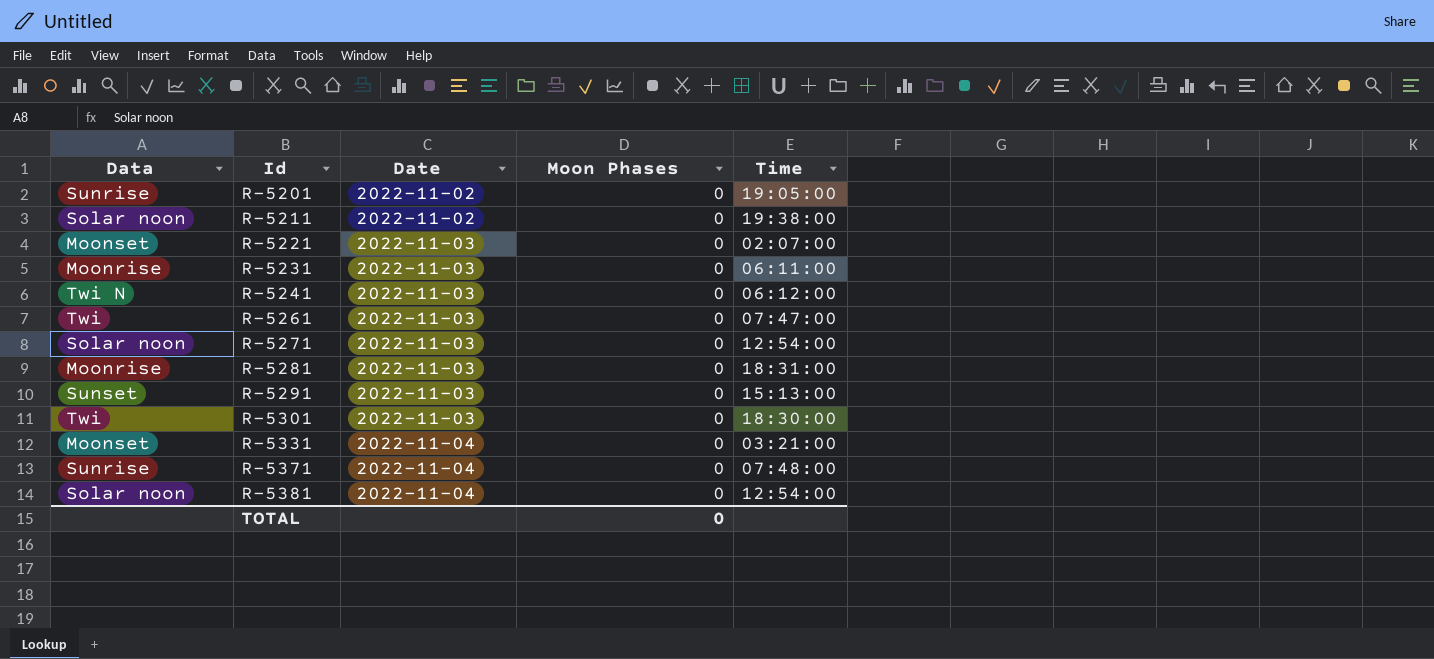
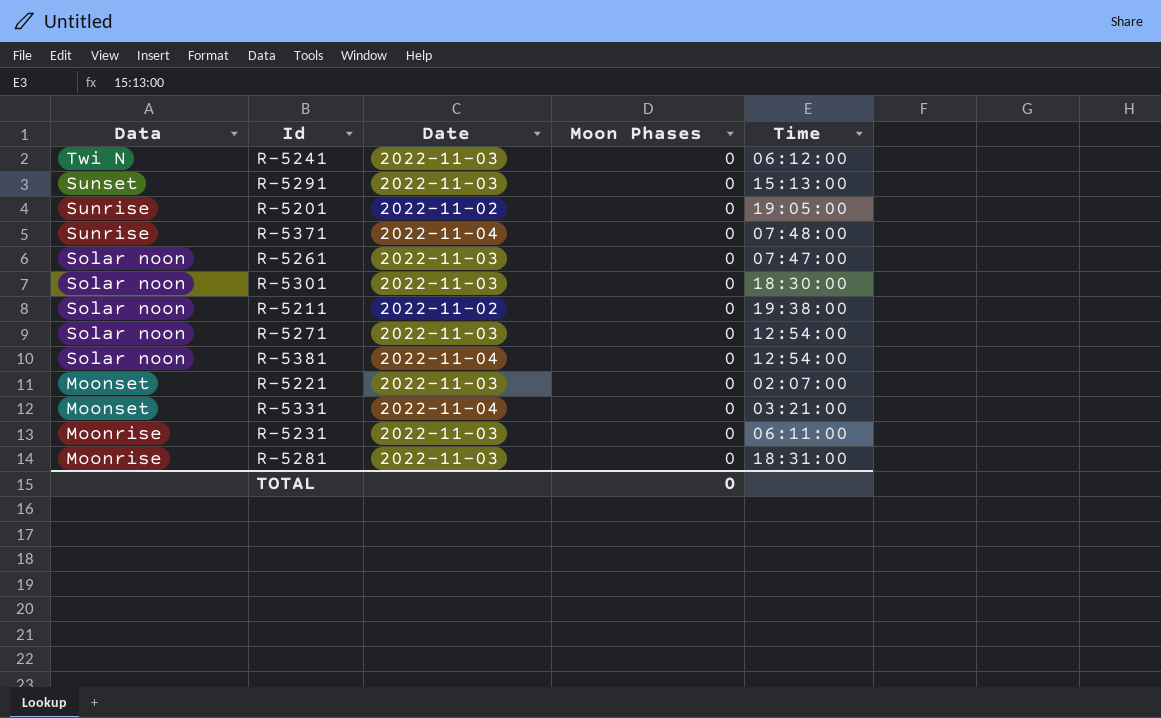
row order: Id ascending -> Data descending
R-5261 | Data: Twi -> Solar noon
R-5301 | Data: Twi -> Solar noon

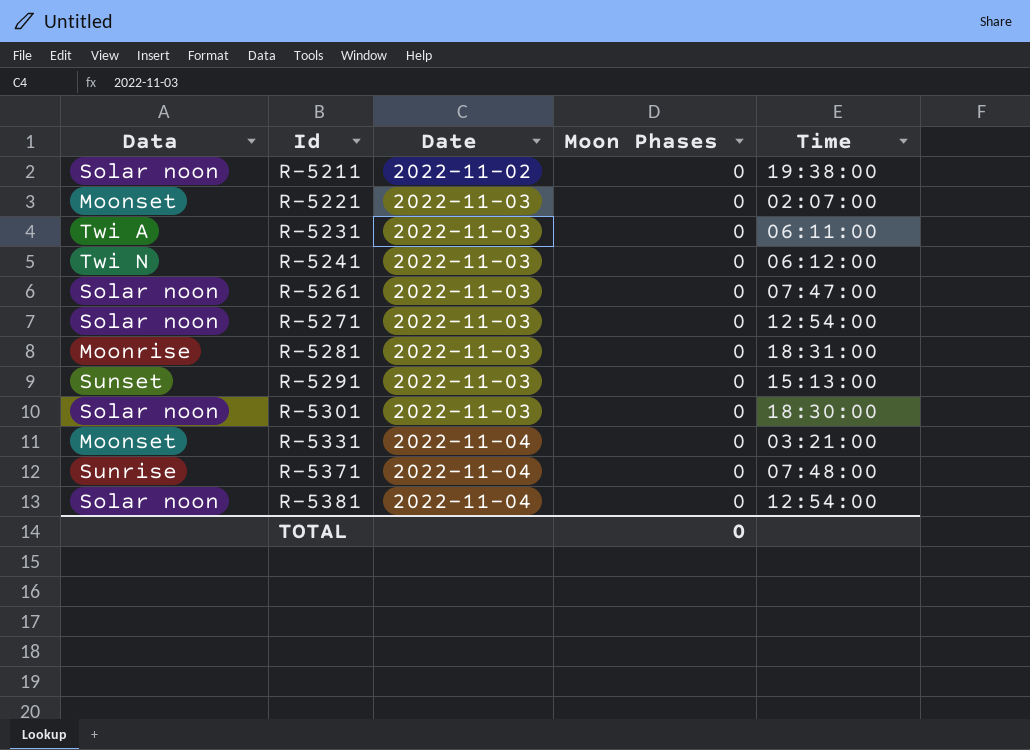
row order: Data descending -> Id ascending
row R-5201: Sunrise | 2022-11-02 | 0 | 19:05:00 -> none
R-5231 | Data: Moonrise -> Twi A

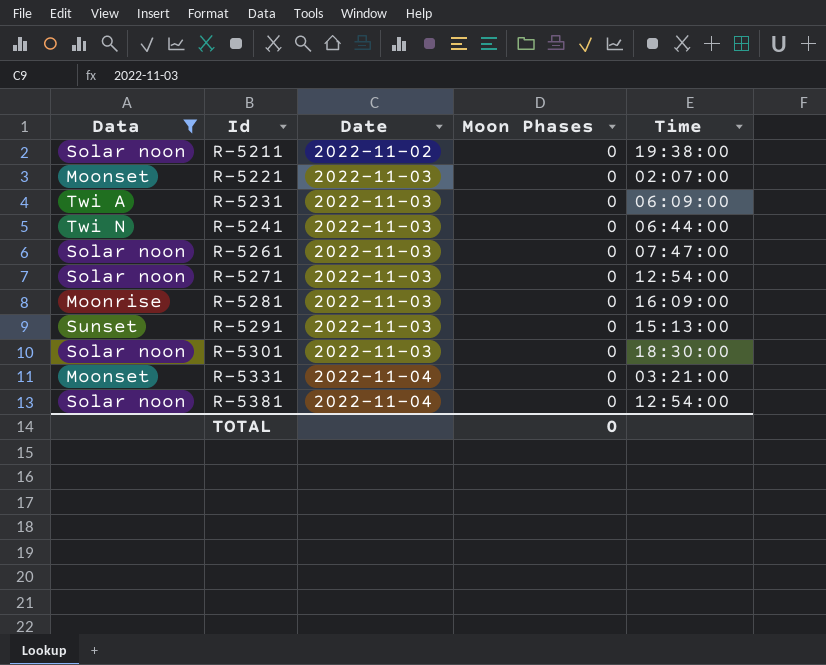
filter: none -> Data != Sunrise
R-5231 | Time: 06:11:00 -> 06:09:00
R-5241 | Time: 06:12:00 -> 06:44:00
R-5281 | Time: 18:31:00 -> 16:09:00

